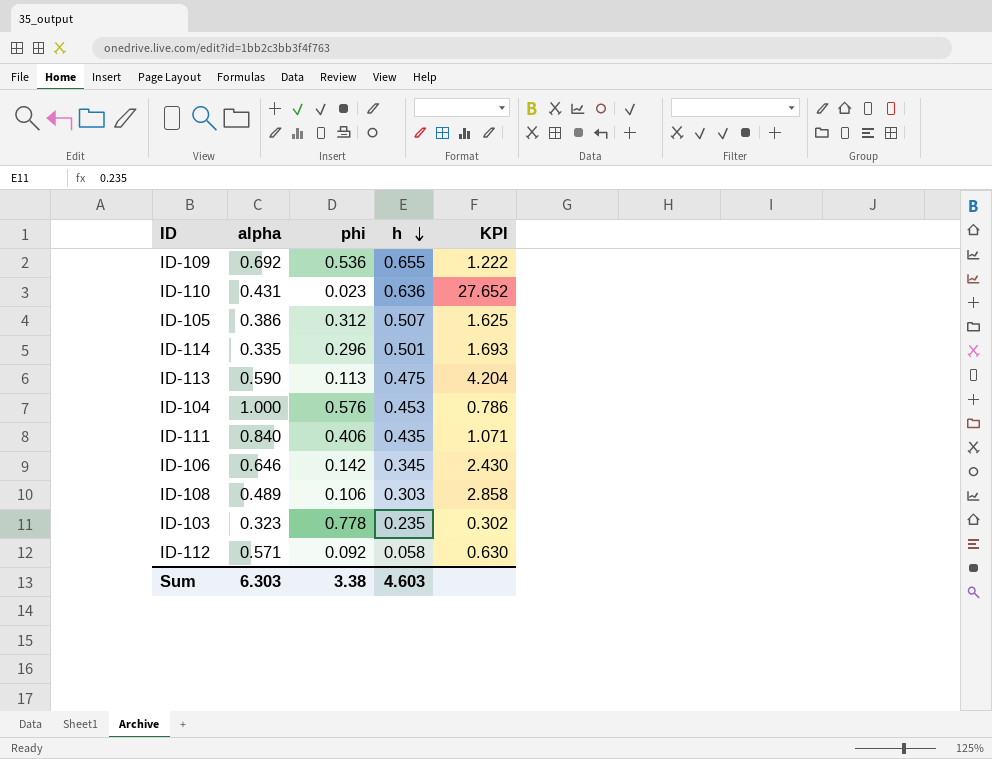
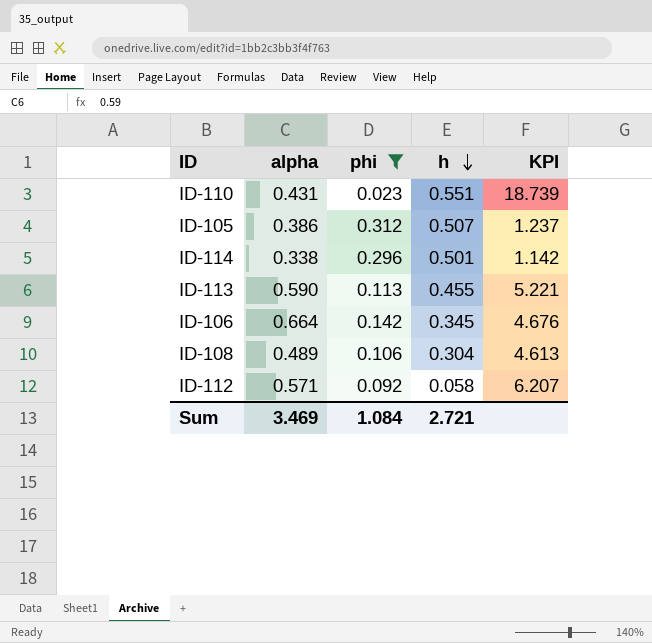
filter: none -> phi <= 0.312
column KPI | formula: [h] / [phi] -> [alpha] / [phi]
ID-110 | h: 0.636 -> 0.551
ID-114 | alpha: 0.335 -> 0.338
ID-113 | h: 0.475 -> 0.455
ID-106 | alpha: 0.646 -> 0.664
ID-108 | h: 0.303 -> 0.304
Sum | alpha: 6.303 -> 3.469
Sum | phi: 3.38 -> 1.084
Sum | h: 4.603 -> 2.721

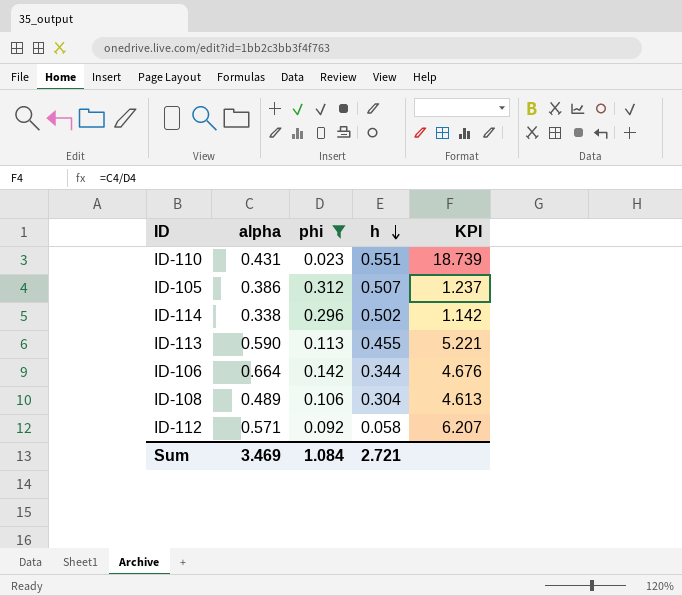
ID-114 | h: 0.501 -> 0.502
ID-106 | h: 0.345 -> 0.344

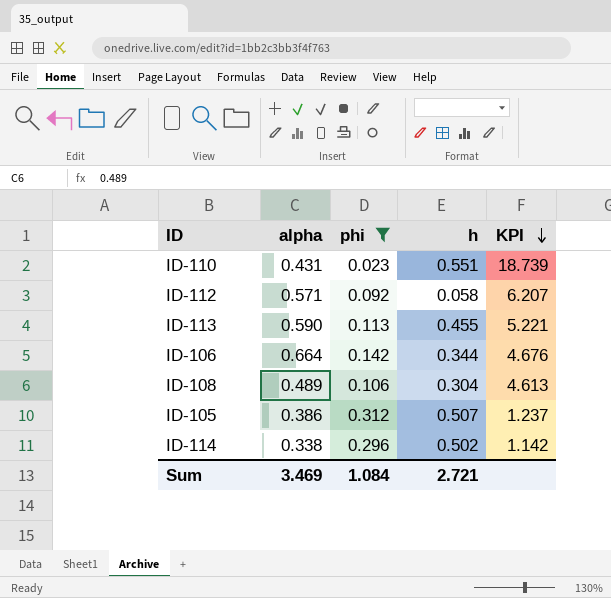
row order: h descending -> KPI descending

